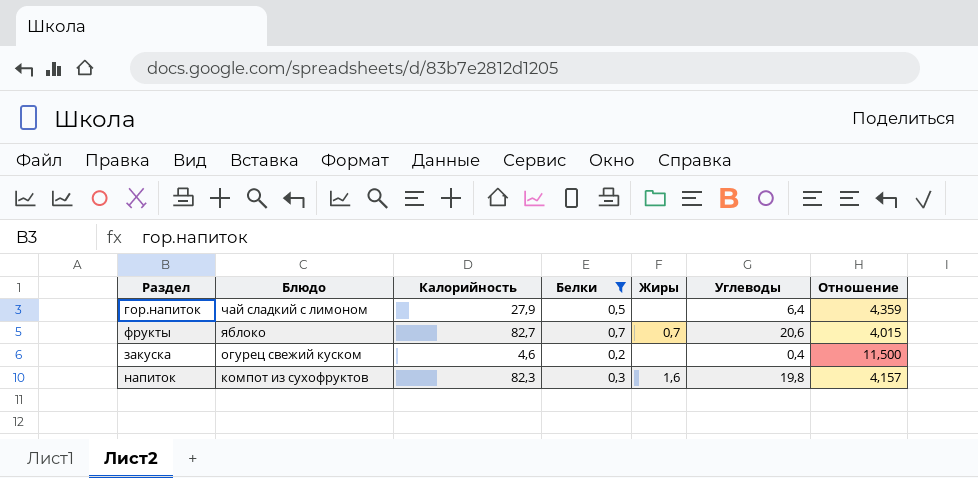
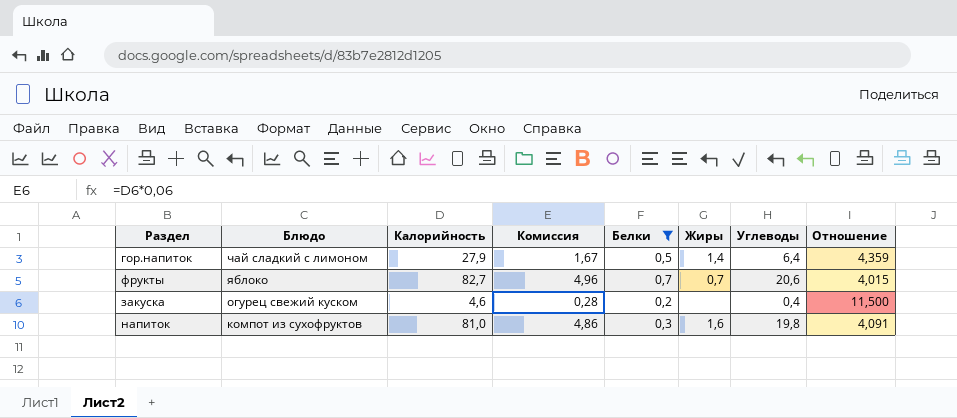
column Комиссия | formula: none -> [Калорийность] * 0,06
гор.напиток | Жиры: none -> 1,4
напиток | Калорийность: 82,3 -> 81,0
напиток | Отношение: 4,157 -> 4,091

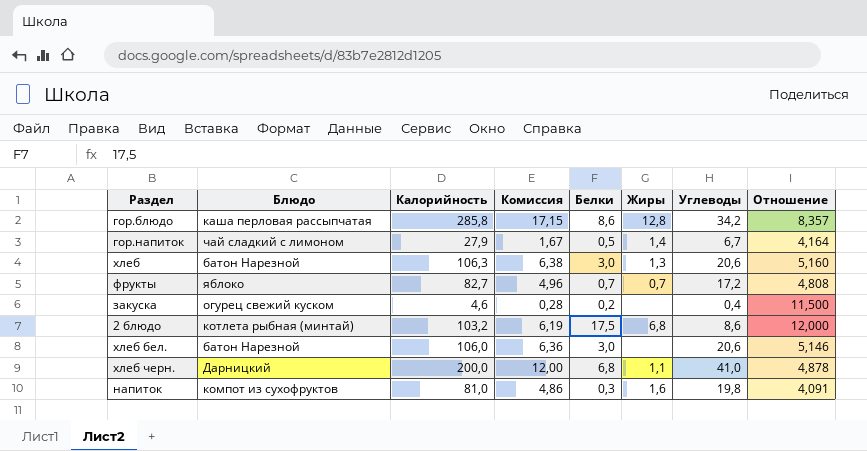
filter: Белки <= 0,7 -> none
гор.напиток | Углеводы: 6,4 -> 6,7
гор.напиток | Отношение: 4,359 -> 4,164
фрукты | Углеводы: 20,6 -> 17,2
фрукты | Отношение: 4,015 -> 4,808

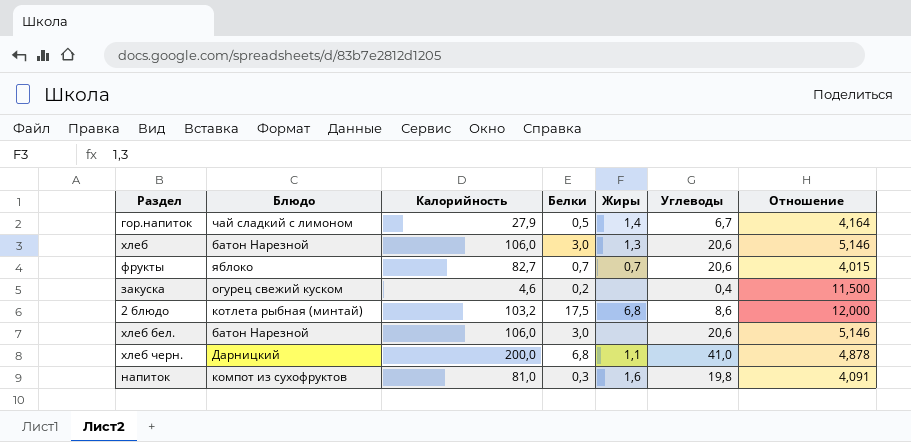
column Комиссия | formula: [Калорийность] * 0,06 -> none
row гор.блюдо: каша перловая рассыпчатая | 285,8 | 17,15 | 8,6 | 12,8 | 34,2 | 8,357 -> none
хлеб | Калорийность: 106,3 -> 106,0
хлеб | Отношение: 5,160 -> 5,146
фрукты | Углеводы: 17,2 -> 20,6
фрукты | Отношение: 4,808 -> 4,015

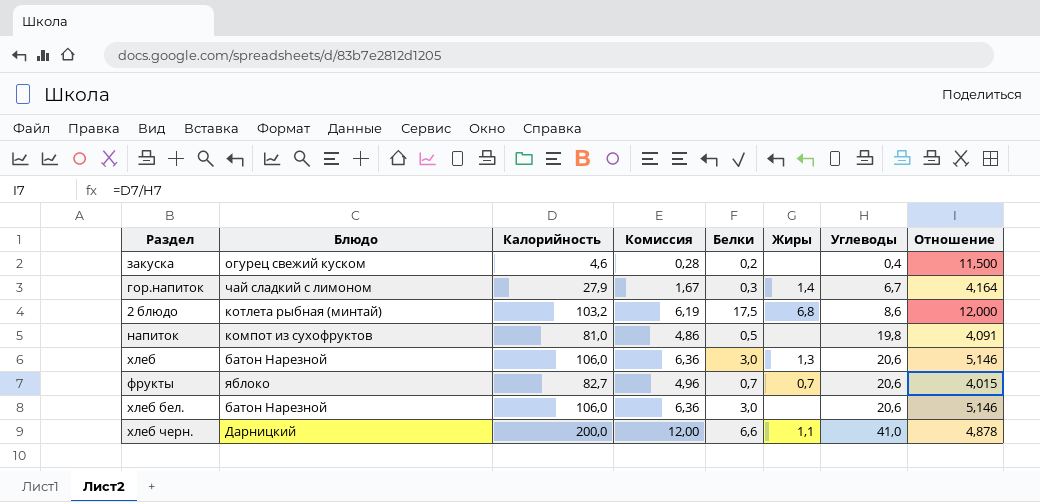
row order: none -> Углеводы ascending
column Комиссия | formula: none -> [Калорийность] * 0,06
гор.напиток | Белки: 0,5 -> 0,3
напиток | Белки: 0,3 -> 0,5
напиток | Жиры: 1,6 -> none
хлеб черн. | Белки: 6,8 -> 6,6

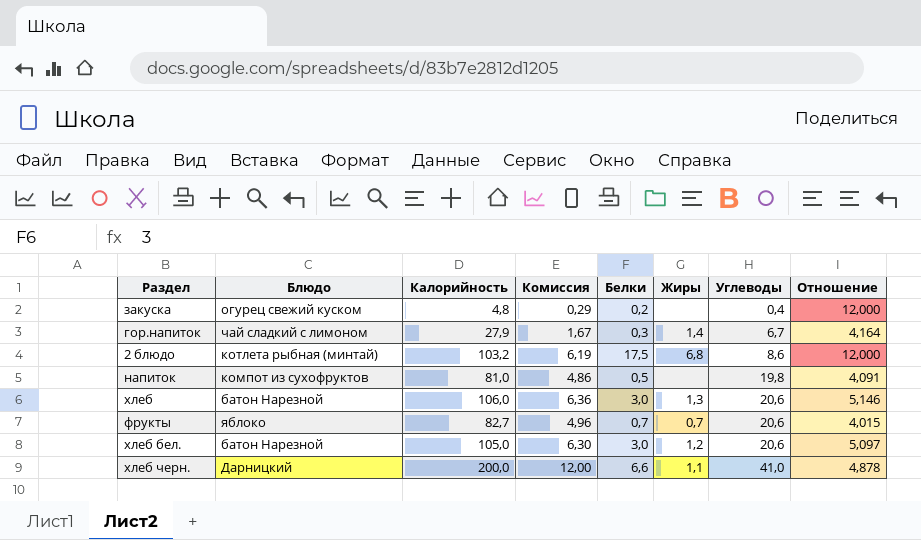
закуска | Калорийность: 4,6 -> 4,8
закуска | Комиссия: 0,28 -> 0,29
закуска | Отношение: 11,500 -> 12,000
хлеб бел. | Калорийность: 106,0 -> 105,0
хлеб бел. | Комиссия: 6,36 -> 6,30
хлеб бел. | Жиры: none -> 1,2
хлеб бел. | Отношение: 5,146 -> 5,097

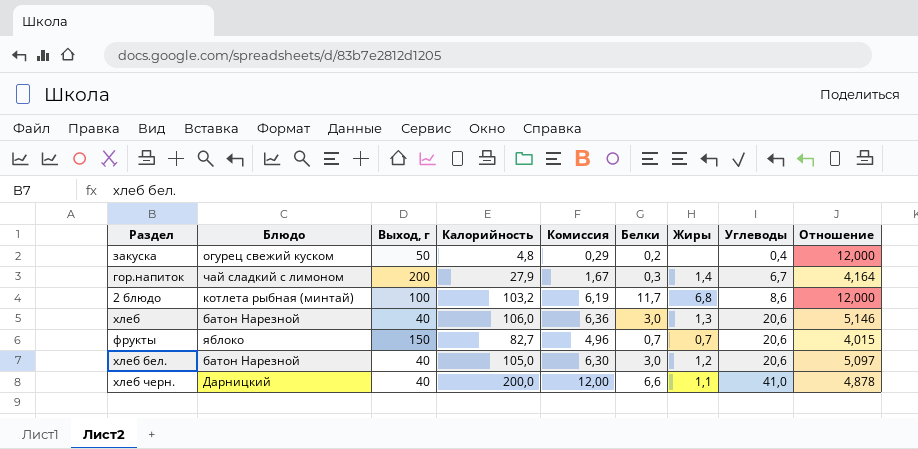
column Выход, г | position: none -> 3
row напиток: компот из сухофруктов | 81,0 | 4,86 | 0,5 | none | 19,8 | 4,091 -> none
2 блюдо | Белки: 17,5 -> 11,7

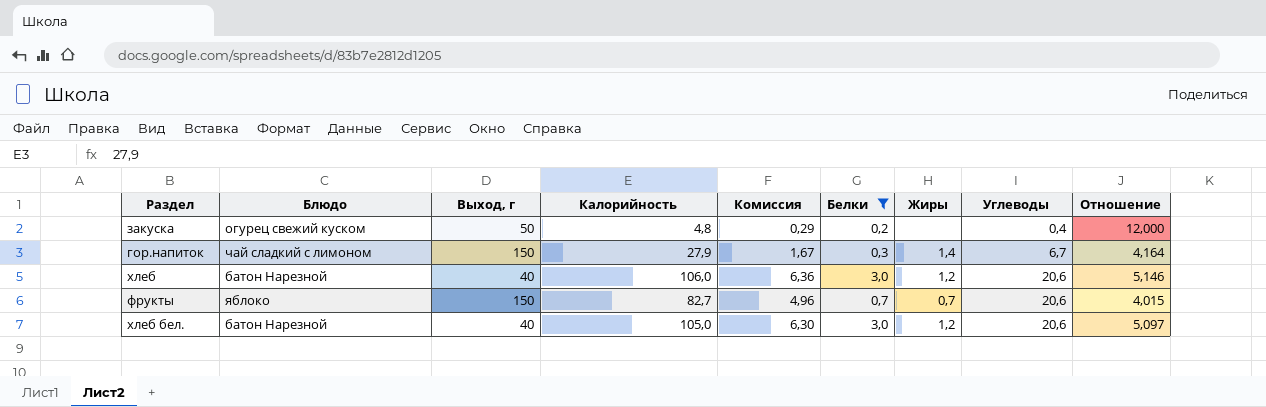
filter: none -> Белки <= 3,0
гор.напиток | Выход, г: 200 -> 150
хлеб | Жиры: 1,3 -> 1,2

